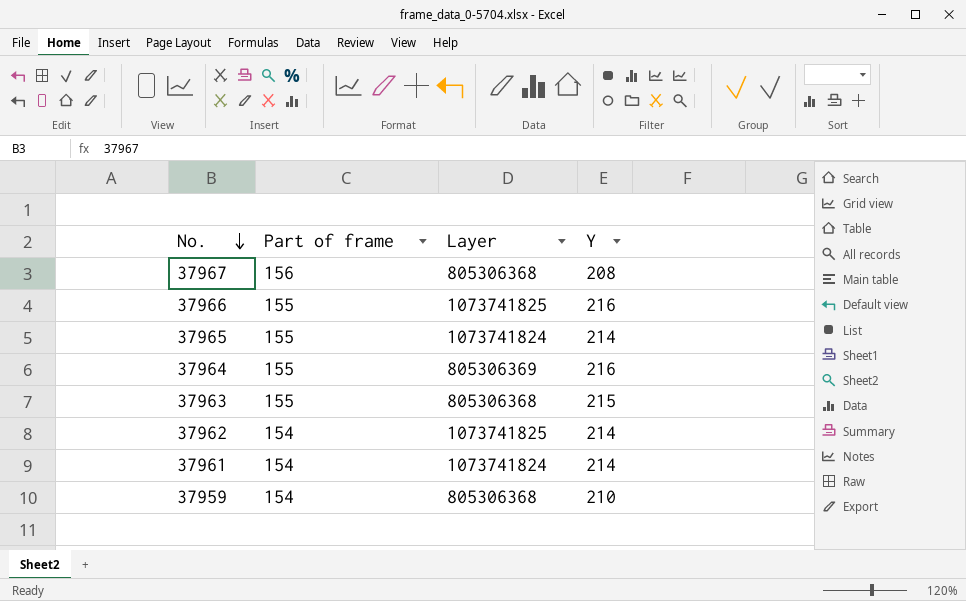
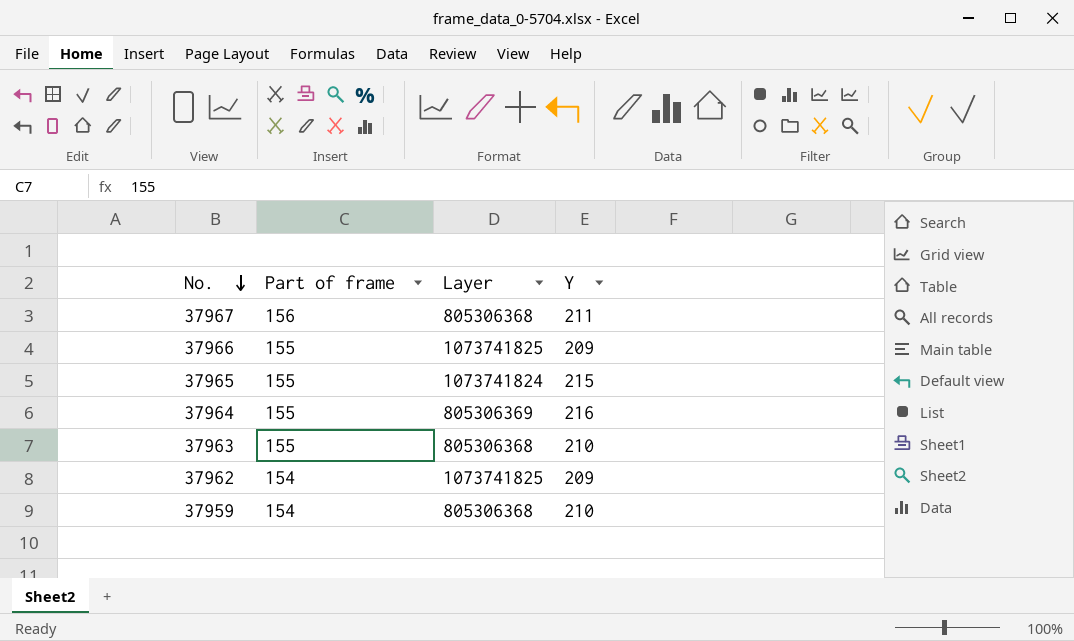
row 37961: 154 | 1073741824 | 214 -> none
37967 | Y: 208 -> 211
37966 | Y: 216 -> 209
37965 | Y: 214 -> 215
37963 | Y: 215 -> 210
37962 | Y: 214 -> 209

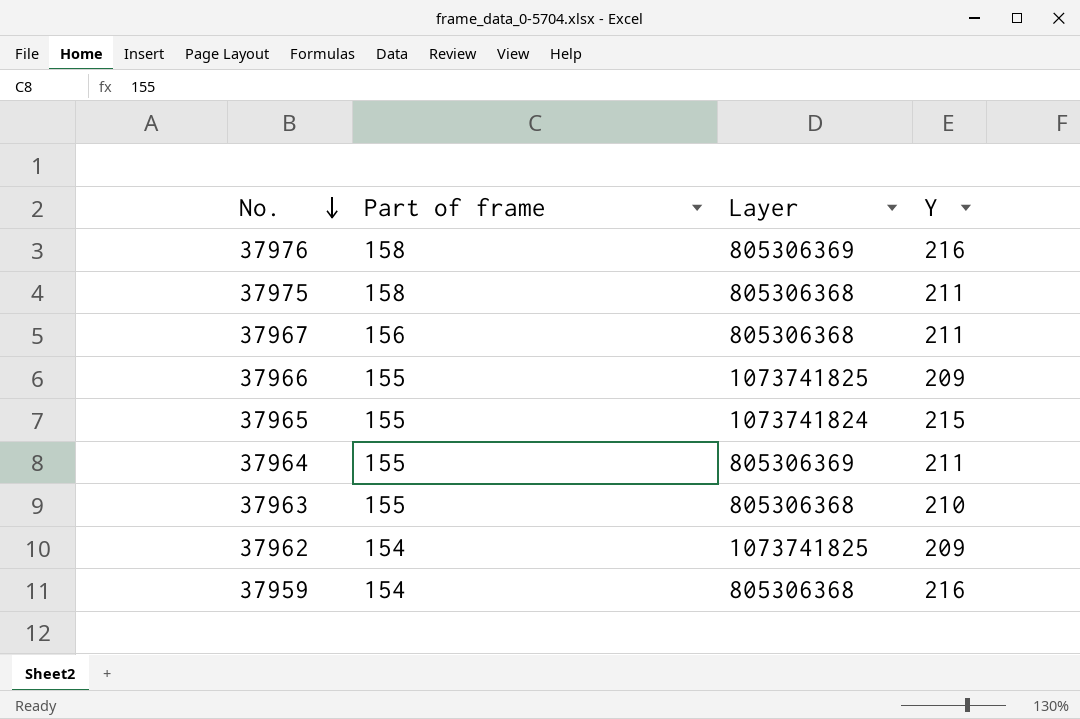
row 37976: none -> 158 | 805306369 | 216
row 37975: none -> 158 | 805306368 | 211
37964 | Y: 216 -> 211
37959 | Y: 210 -> 216

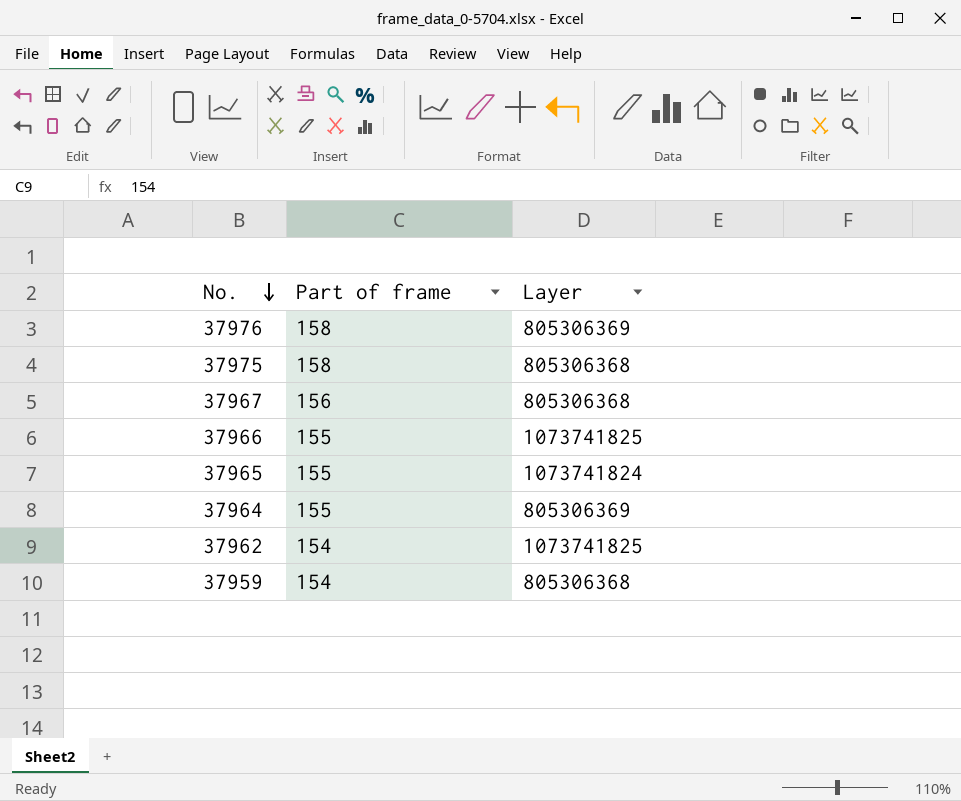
column Y | position: 4 -> none
row 37963: 155 | 805306368 | 210 -> none

